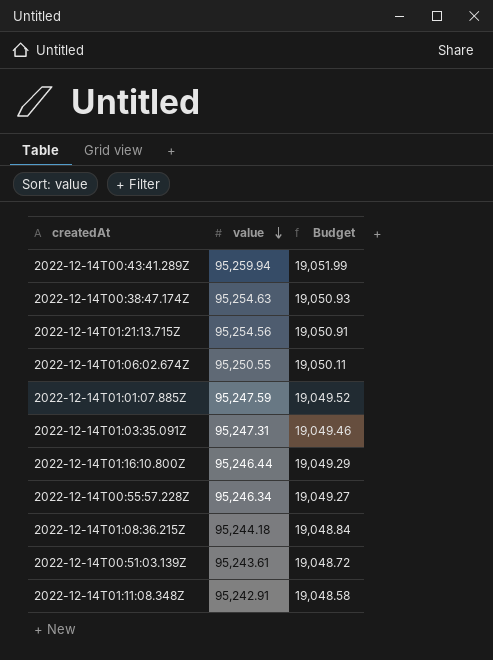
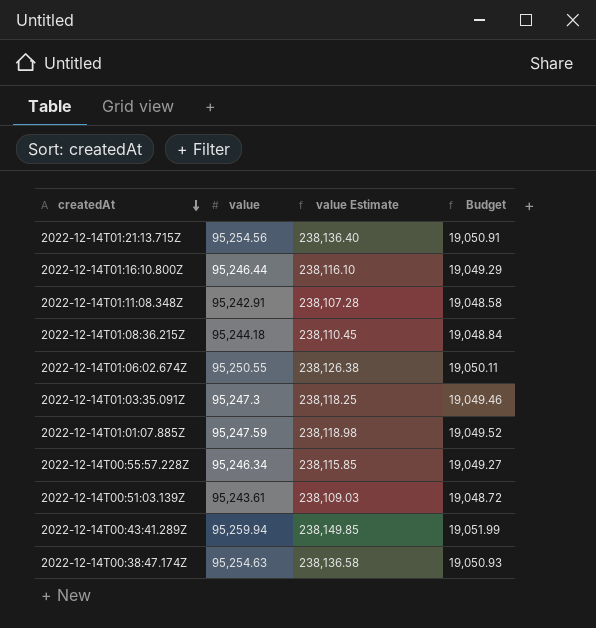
row order: value descending -> createdAt descending
column value Estimate | formula: none -> [value] * 2.5
2022-12-14T01:03:35.091Z | value: 95,247.31 -> 95,247.3

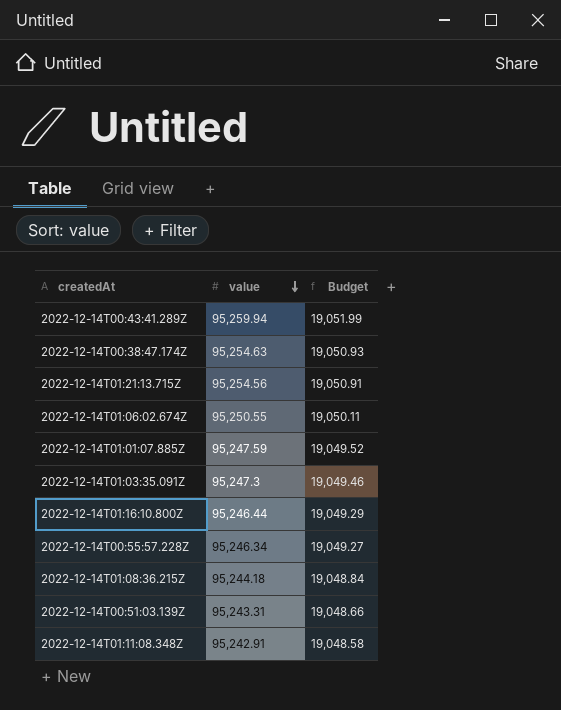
row order: createdAt descending -> value descending
column value Estimate | formula: [value] * 2.5 -> none
2022-12-14T00:51:03.139Z | value: 95,243.61 -> 95,243.31
2022-12-14T00:51:03.139Z | Budget: 19,048.72 -> 19,048.66

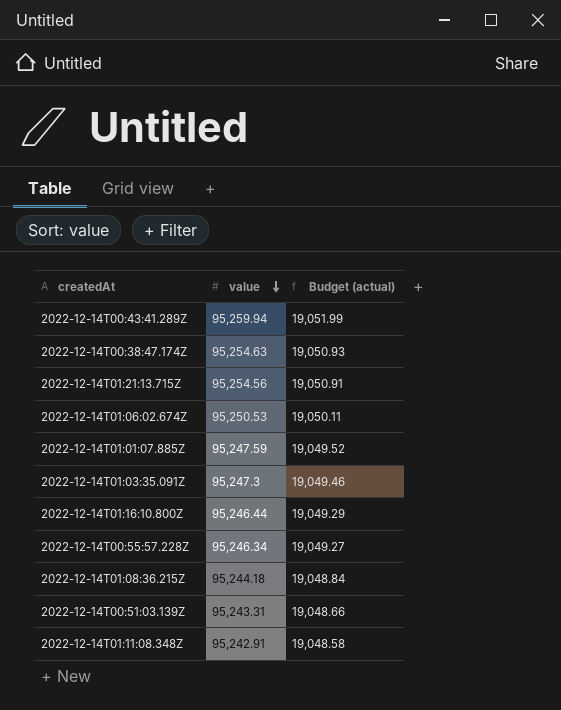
column name: Budget -> Budget (actual)
2022-12-14T01:06:02.674Z | value: 95,250.55 -> 95,250.53

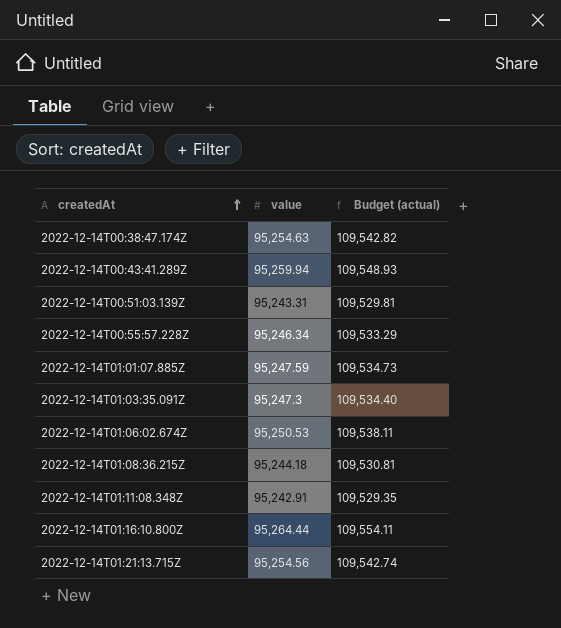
row order: value descending -> createdAt ascending
column Budget (actual) | formula: [value] * 0.2 -> [value] * 1.15
2022-12-14T01:16:10.800Z | value: 95,246.44 -> 95,264.44

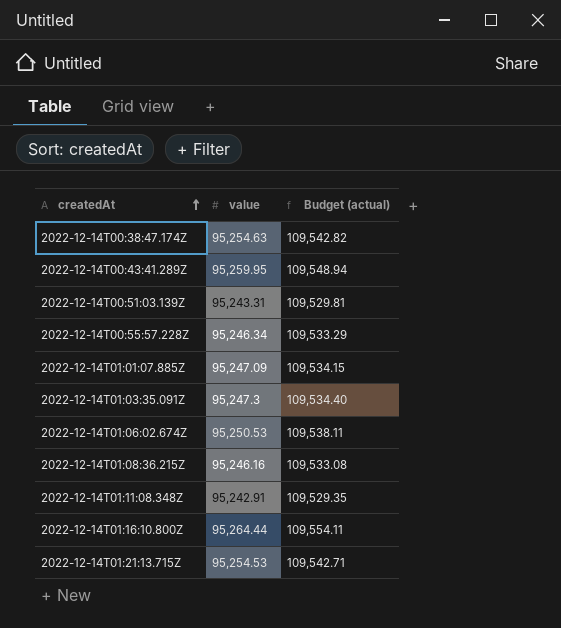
2022-12-14T00:43:41.289Z | value: 95,259.94 -> 95,259.95
2022-12-14T00:43:41.289Z | Budget (actual): 109,548.93 -> 109,548.94
2022-12-14T01:01:07.885Z | value: 95,247.59 -> 95,247.09
2022-12-14T01:01:07.885Z | Budget (actual): 109,534.73 -> 109,534.15
2022-12-14T01:08:36.215Z | value: 95,244.18 -> 95,246.16
2022-12-14T01:08:36.215Z | Budget (actual): 109,530.81 -> 109,533.08
2022-12-14T01:21:13.715Z | value: 95,254.56 -> 95,254.53
2022-12-14T01:21:13.715Z | Budget (actual): 109,542.74 -> 109,542.71

